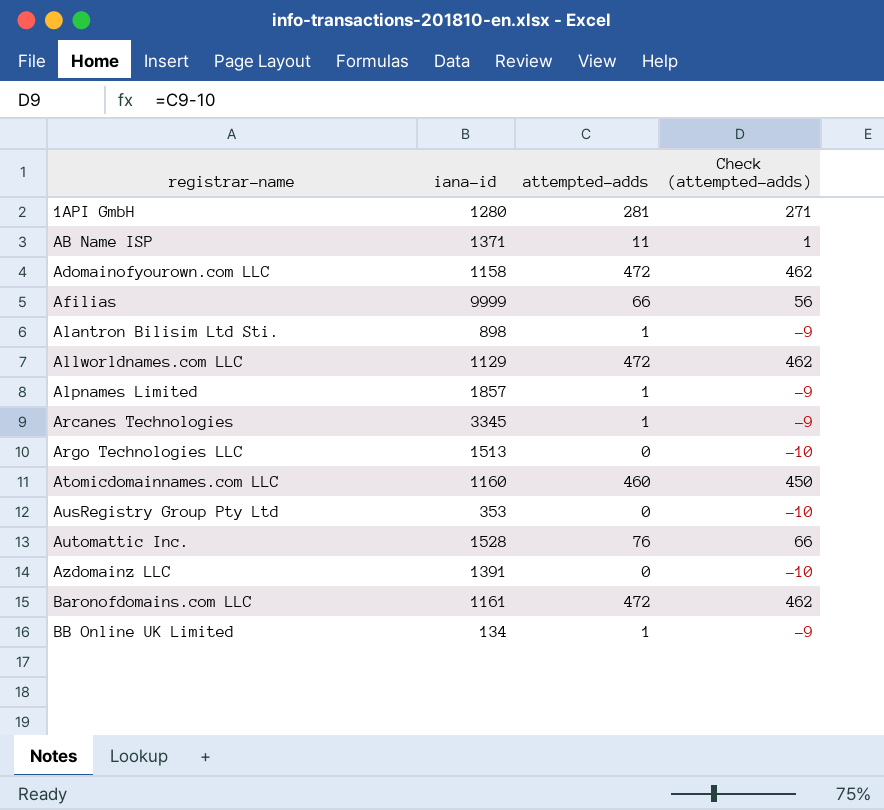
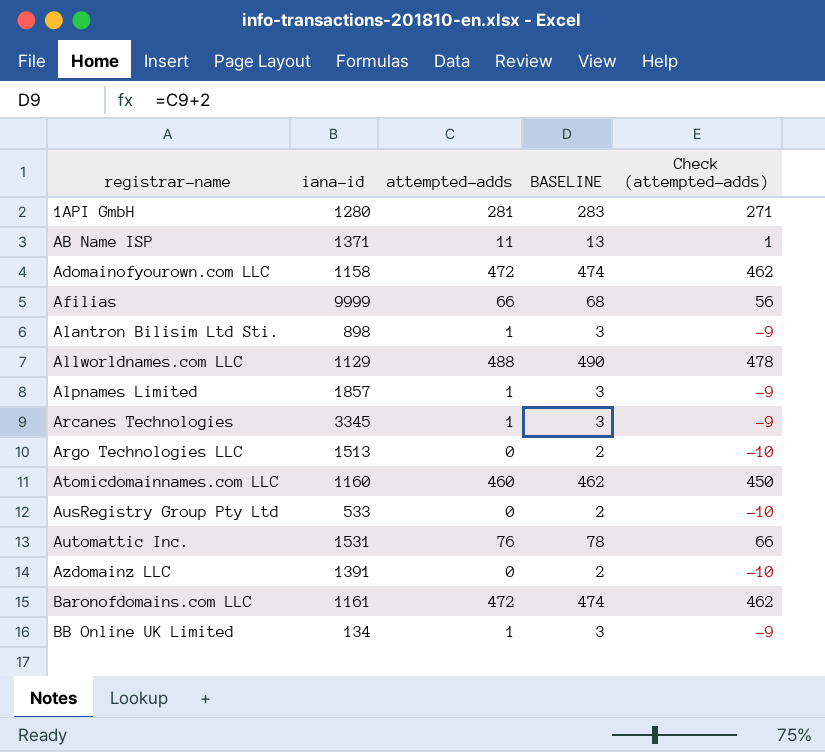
column BASELINE | formula: none -> [attempted-adds] + 2
Allworldnames.com LLC | attempted-adds: 472 -> 488
Allworldnames.com LLC | Check (attempted-adds): 462 -> 478
AusRegistry Group Pty Ltd | iana-id: 353 -> 533
Automattic Inc. | iana-id: 1528 -> 1531

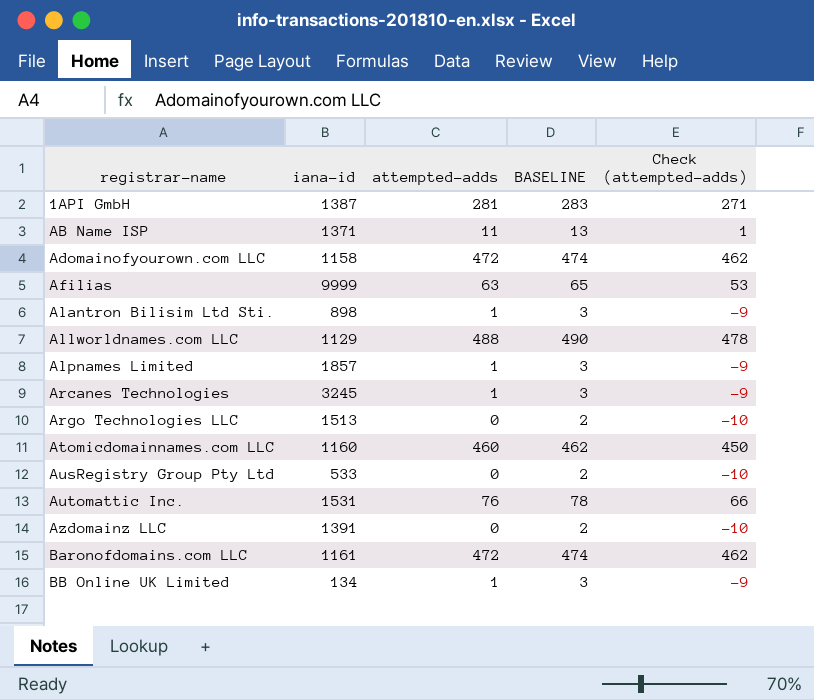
1API GmbH | iana-id: 1280 -> 1387
Afilias | attempted-adds: 66 -> 63
Afilias | BASELINE: 68 -> 65
Afilias | Check (attempted-adds): 56 -> 53
Arcanes Technologies | iana-id: 3345 -> 3245

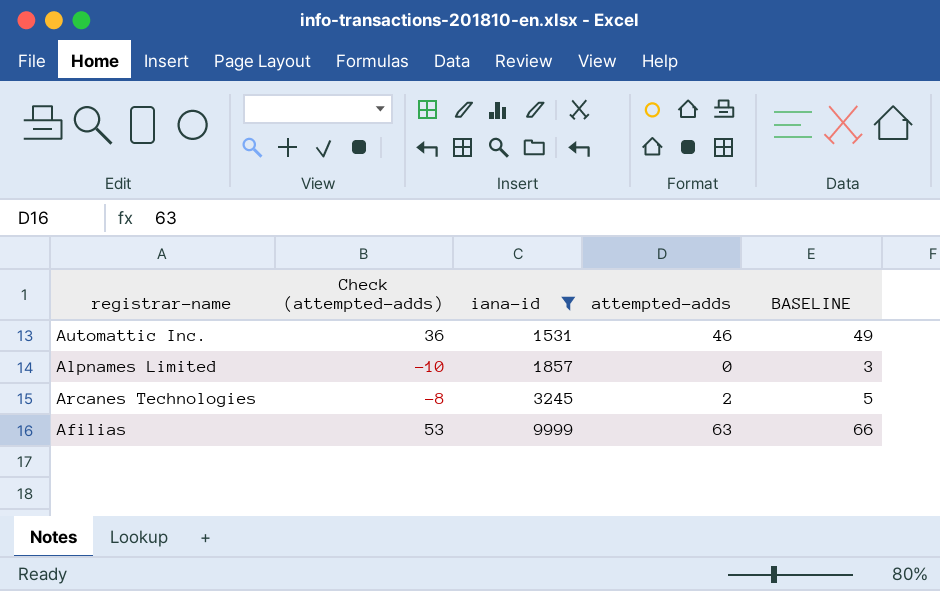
filter: none -> iana-id >= 1531
row order: registrar-name ascending -> iana-id ascending
column Check (attempted-adds) | position: 5 -> 2
column BASELINE | formula: [attempted-adds] + 2 -> [attempted-adds] + 3
Automattic Inc. | Check (attempted-adds): 66 -> 36
Automattic Inc. | attempted-adds: 76 -> 46
Alpnames Limited | Check (attempted-adds): -9 -> -10
Alpnames Limited | attempted-adds: 1 -> 0
Arcanes Technologies | Check (attempted-adds): -9 -> -8
Arcanes Technologies | attempted-adds: 1 -> 2

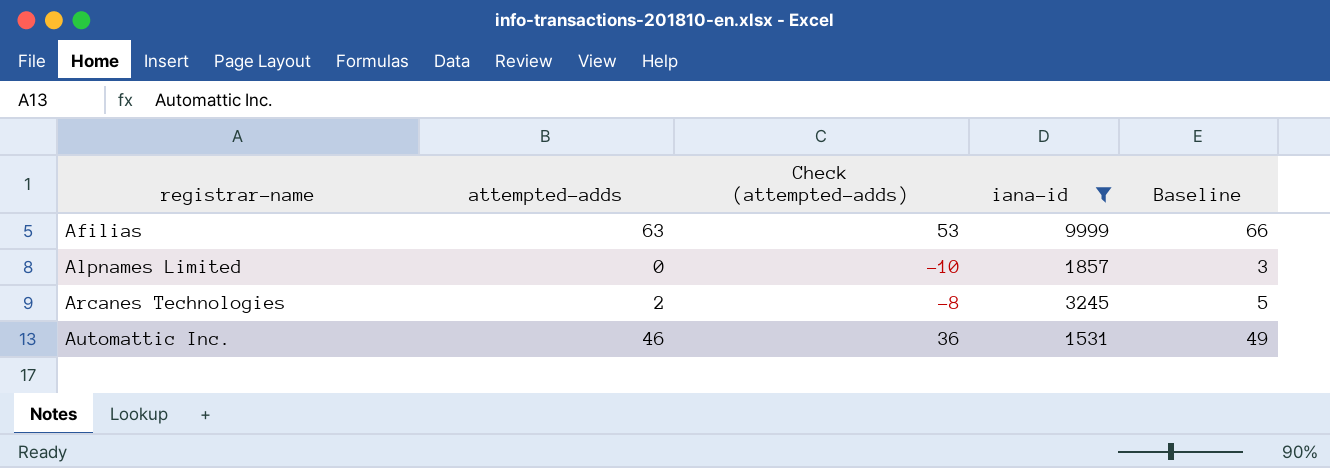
row order: iana-id ascending -> registrar-name ascending
column attempted-adds | position: 4 -> 2
column name: BASELINE -> Baseline

